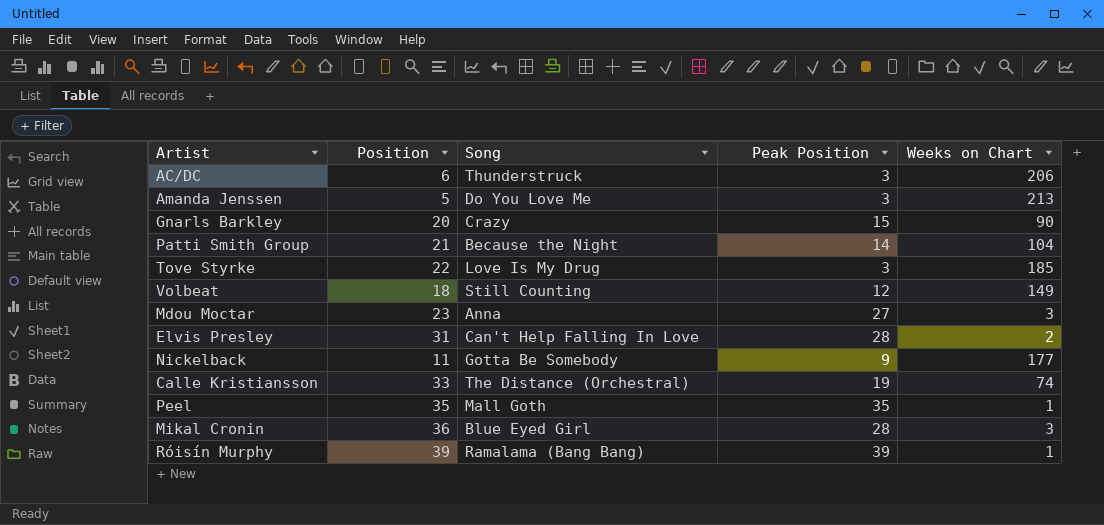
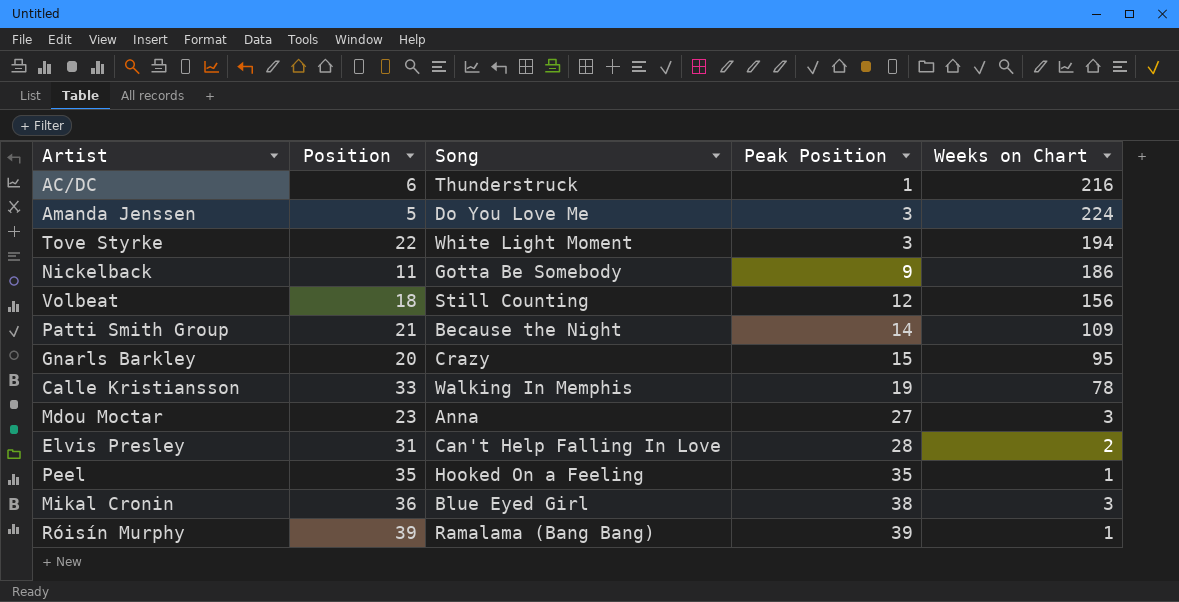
row order: none -> Peak Position ascending
AC/DC | Peak Position: 3 -> 1
AC/DC | Weeks on Chart: 206 -> 216
Amanda Jenssen | Weeks on Chart: 213 -> 224
Tove Styrke | Song: Love Is My Drug -> White Light Moment
Tove Styrke | Weeks on Chart: 185 -> 194
Nickelback | Weeks on Chart: 177 -> 186
Volbeat | Weeks on Chart: 149 -> 156
Patti Smith Group | Weeks on Chart: 104 -> 109
Gnarls Barkley | Weeks on Chart: 90 -> 95
Calle Kristiansson | Song: The Distance (Orchestral) -> Walking In Memphis
Calle Kristiansson | Weeks on Chart: 74 -> 78
Peel | Song: Mall Goth -> Hooked On a Feeling
Mikal Cronin | Peak Position: 28 -> 38

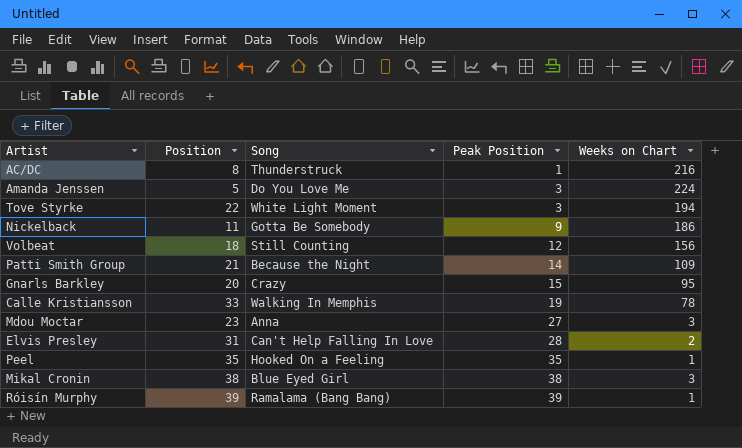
AC/DC | Position: 6 -> 8
Mikal Cronin | Position: 36 -> 38

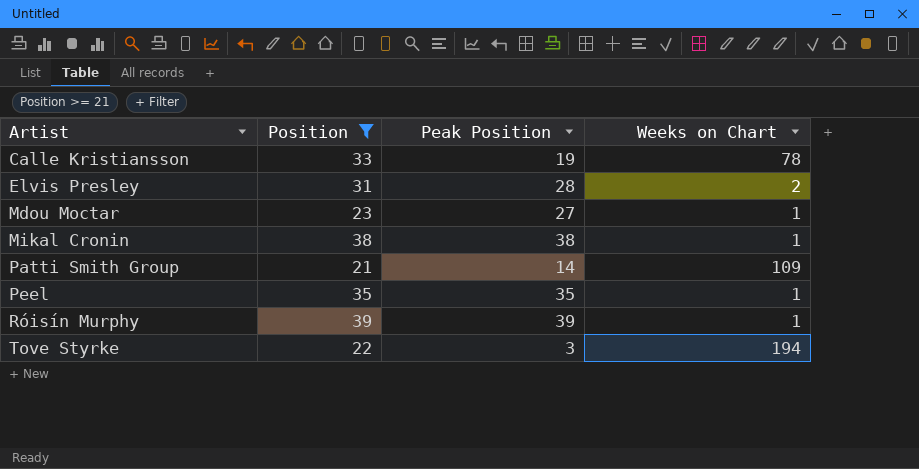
filter: none -> Position >= 21
row order: Peak Position ascending -> Artist ascending
column Song | position: 3 -> none
Mdou Moctar | Weeks on Chart: 3 -> 1
Mikal Cronin | Weeks on Chart: 3 -> 1

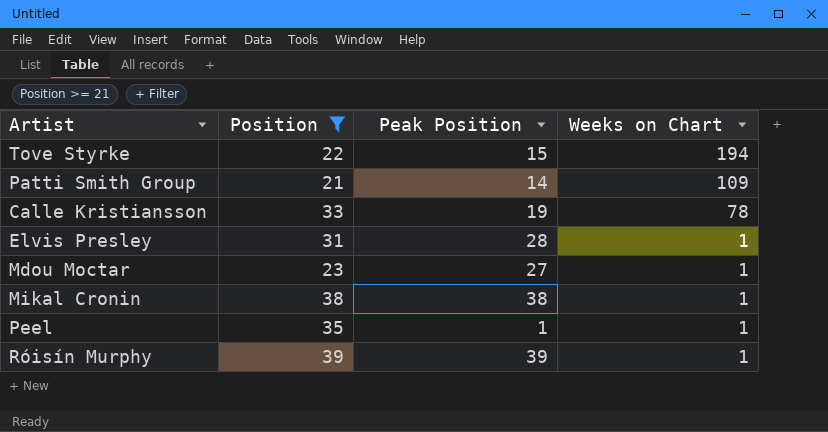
row order: Artist ascending -> Weeks on Chart descending
Tove Styrke | Peak Position: 3 -> 15
Elvis Presley | Weeks on Chart: 2 -> 1
Peel | Peak Position: 35 -> 1

